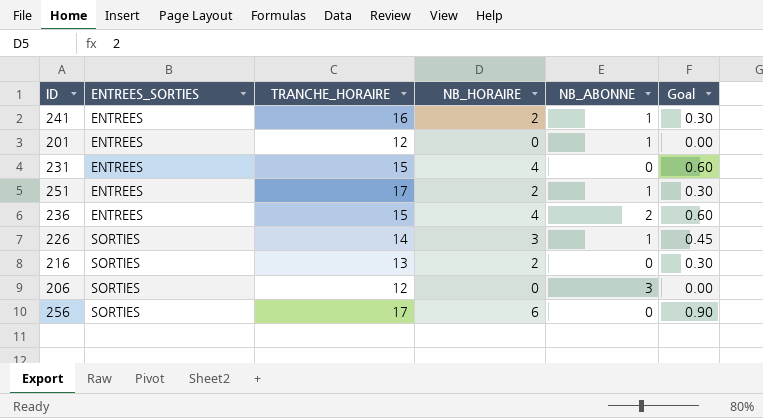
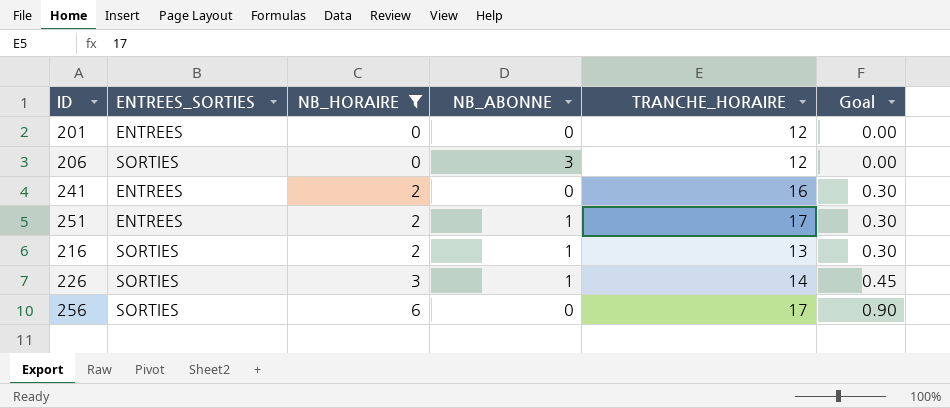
filter: none -> NB_HORAIRE != 4
row order: ENTREES_SORTIES ascending -> NB_HORAIRE ascending
column TRANCHE_HORAIRE | position: 3 -> 5
201 | NB_ABONNE: 1 -> 0
241 | NB_ABONNE: 1 -> 0
216 | NB_ABONNE: 0 -> 1

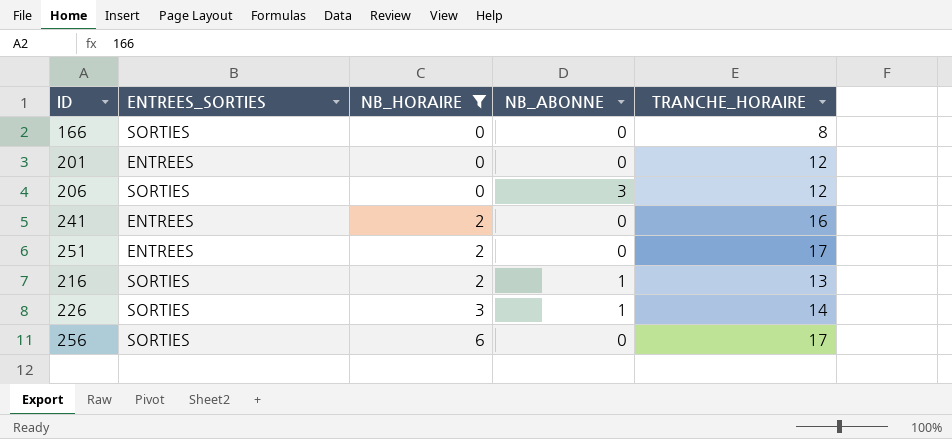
column Goal | formula: [NB_HORAIRE] * 0.15 -> none
row 166: none -> SORTIES | 0 | 0 | 8
251 | NB_ABONNE: 1 -> 0

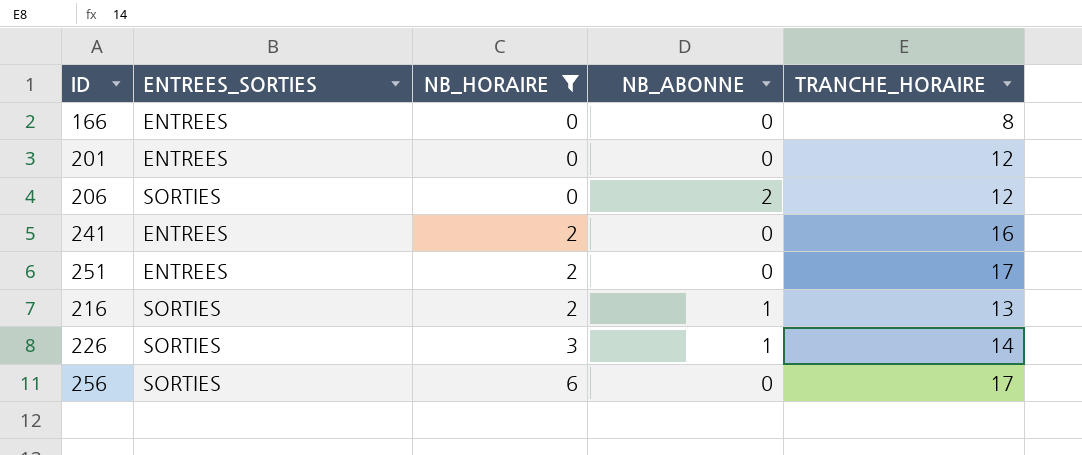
166 | ENTREES_SORTIES: SORTIES -> ENTREES
206 | NB_ABONNE: 3 -> 2

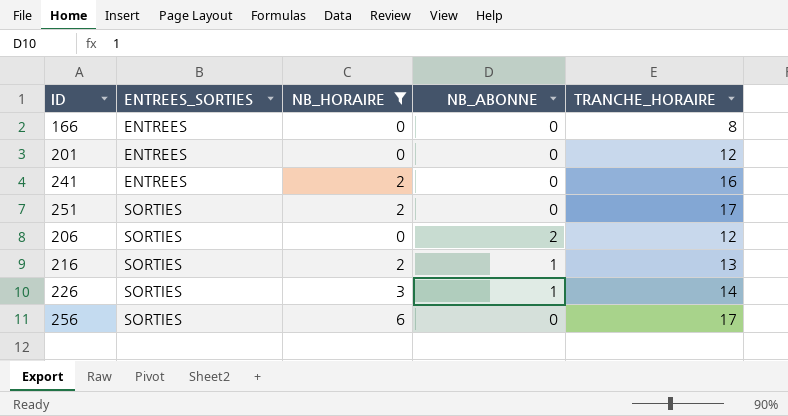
row order: NB_HORAIRE ascending -> ENTREES_SORTIES ascending
251 | ENTREES_SORTIES: ENTREES -> SORTIES

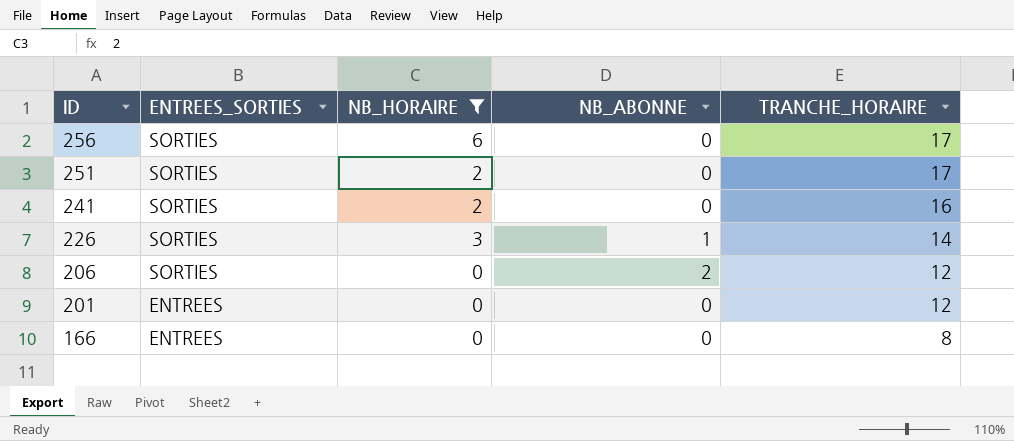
row order: ENTREES_SORTIES ascending -> ID descending
row 216: SORTIES | 2 | 1 | 13 -> none
241 | ENTREES_SORTIES: ENTREES -> SORTIES

